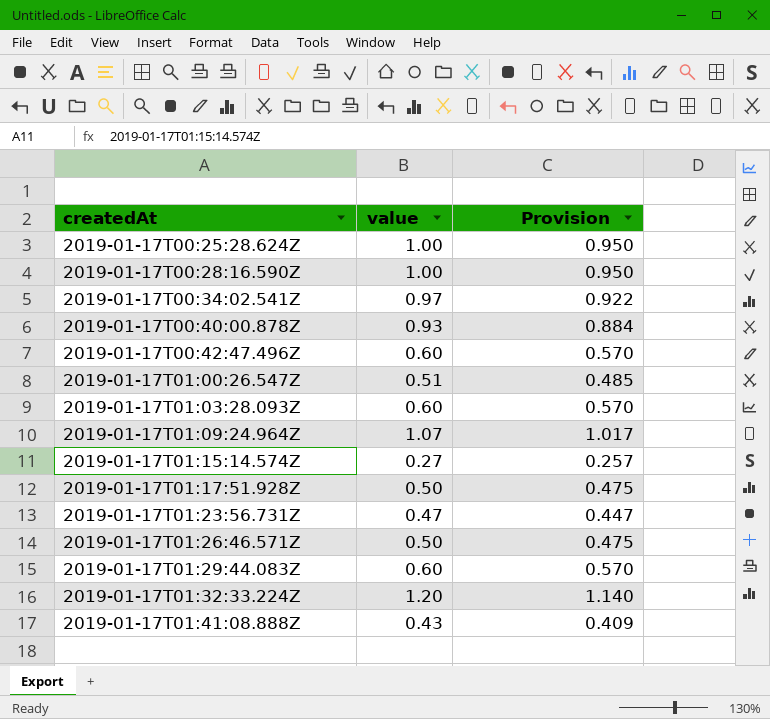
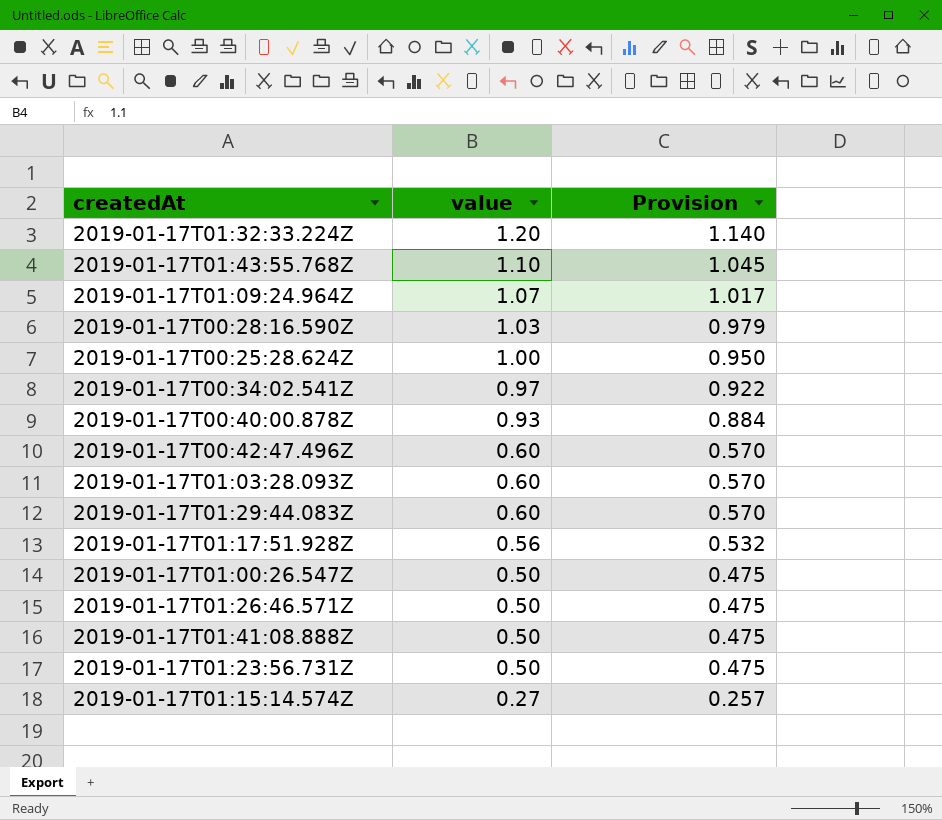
row order: createdAt ascending -> value descending
row 2019-01-17T01:43:55.768Z: none -> 1.10 | 1.045
2019-01-17T00:28:16.590Z | value: 1.00 -> 1.03
2019-01-17T00:28:16.590Z | Provision: 0.950 -> 0.979
2019-01-17T01:17:51.928Z | value: 0.50 -> 0.56
2019-01-17T01:17:51.928Z | Provision: 0.475 -> 0.532
2019-01-17T01:00:26.547Z | value: 0.51 -> 0.50
2019-01-17T01:00:26.547Z | Provision: 0.485 -> 0.475
2019-01-17T01:41:08.888Z | value: 0.43 -> 0.50
2019-01-17T01:41:08.888Z | Provision: 0.409 -> 0.475
2019-01-17T01:23:56.731Z | value: 0.47 -> 0.50
2019-01-17T01:23:56.731Z | Provision: 0.447 -> 0.475

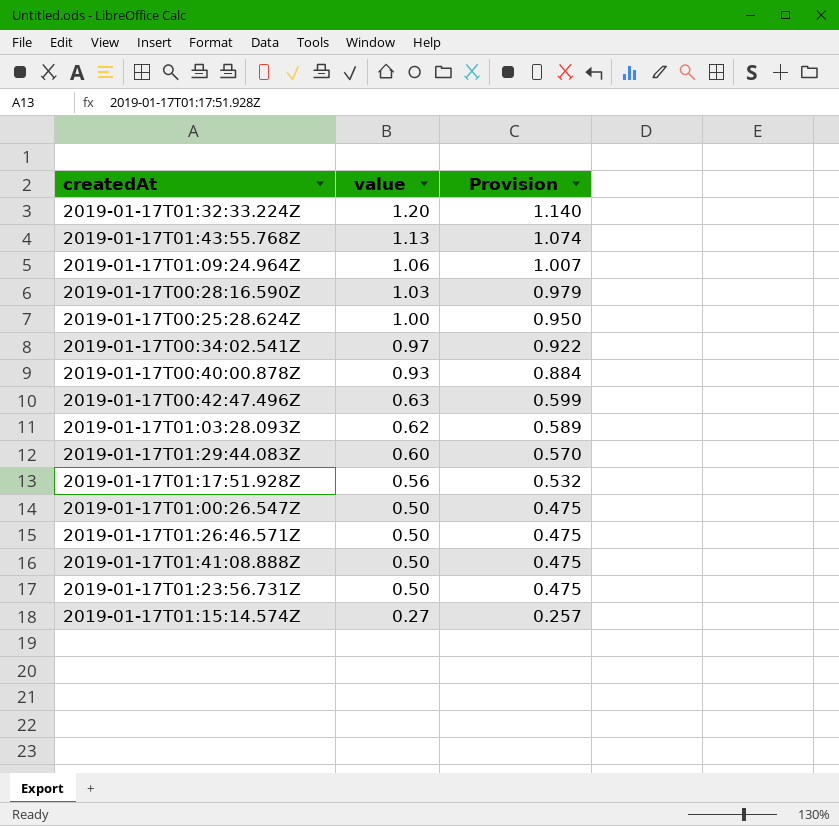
2019-01-17T01:43:55.768Z | value: 1.10 -> 1.13
2019-01-17T01:43:55.768Z | Provision: 1.045 -> 1.074
2019-01-17T01:09:24.964Z | value: 1.07 -> 1.06
2019-01-17T01:09:24.964Z | Provision: 1.017 -> 1.007
2019-01-17T00:42:47.496Z | value: 0.60 -> 0.63
2019-01-17T00:42:47.496Z | Provision: 0.570 -> 0.599
2019-01-17T01:03:28.093Z | value: 0.60 -> 0.62
2019-01-17T01:03:28.093Z | Provision: 0.570 -> 0.589

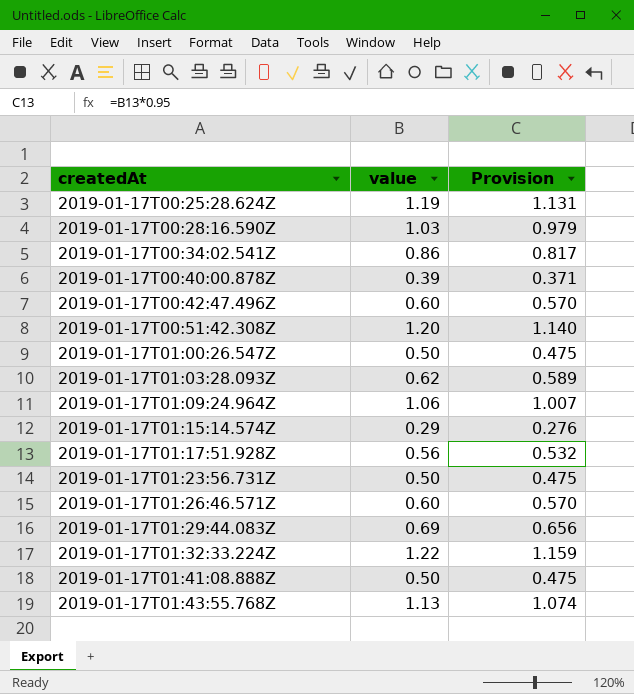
row order: value descending -> createdAt ascending
2019-01-17T00:25:28.624Z | value: 1.00 -> 1.19
2019-01-17T00:25:28.624Z | Provision: 0.950 -> 1.131
2019-01-17T00:34:02.541Z | value: 0.97 -> 0.86
2019-01-17T00:34:02.541Z | Provision: 0.922 -> 0.817
2019-01-17T00:40:00.878Z | value: 0.93 -> 0.39
2019-01-17T00:40:00.878Z | Provision: 0.884 -> 0.371
2019-01-17T00:42:47.496Z | value: 0.63 -> 0.60
2019-01-17T00:42:47.496Z | Provision: 0.599 -> 0.570
row 2019-01-17T00:51:42.308Z: none -> 1.20 | 1.140
2019-01-17T01:15:14.574Z | value: 0.27 -> 0.29
2019-01-17T01:15:14.574Z | Provision: 0.257 -> 0.276
2019-01-17T01:26:46.571Z | value: 0.50 -> 0.60
2019-01-17T01:26:46.571Z | Provision: 0.475 -> 0.570
2019-01-17T01:29:44.083Z | value: 0.60 -> 0.69
2019-01-17T01:29:44.083Z | Provision: 0.570 -> 0.656
2019-01-17T01:32:33.224Z | value: 1.20 -> 1.22
2019-01-17T01:32:33.224Z | Provision: 1.140 -> 1.159

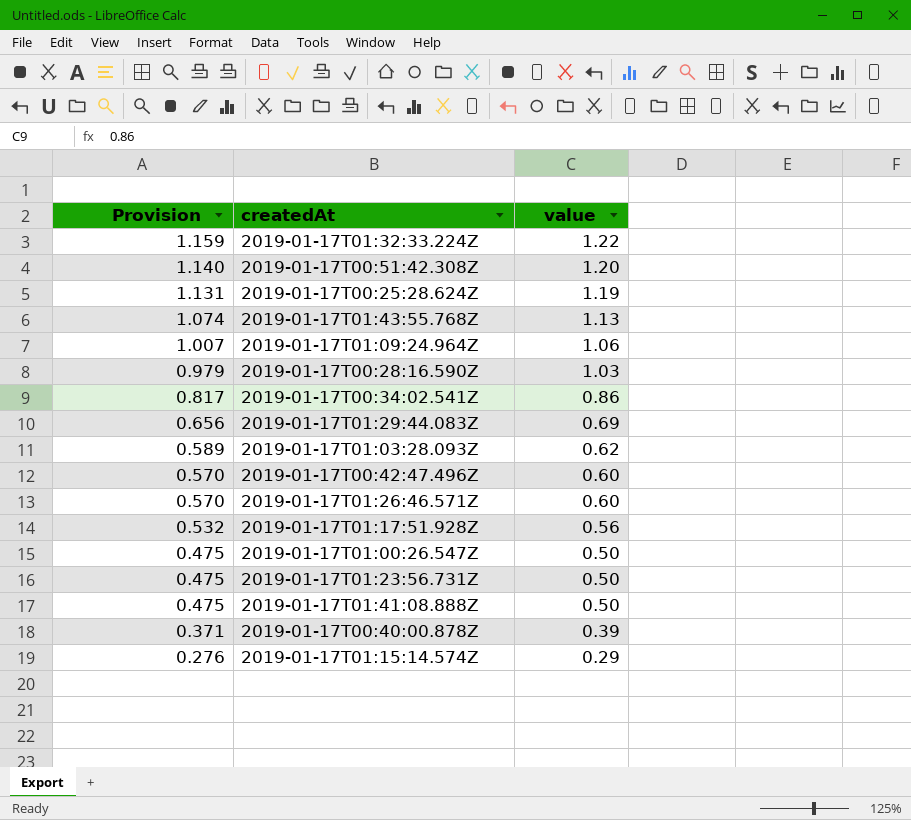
row order: createdAt ascending -> Provision descending
column Provision | position: 3 -> 1

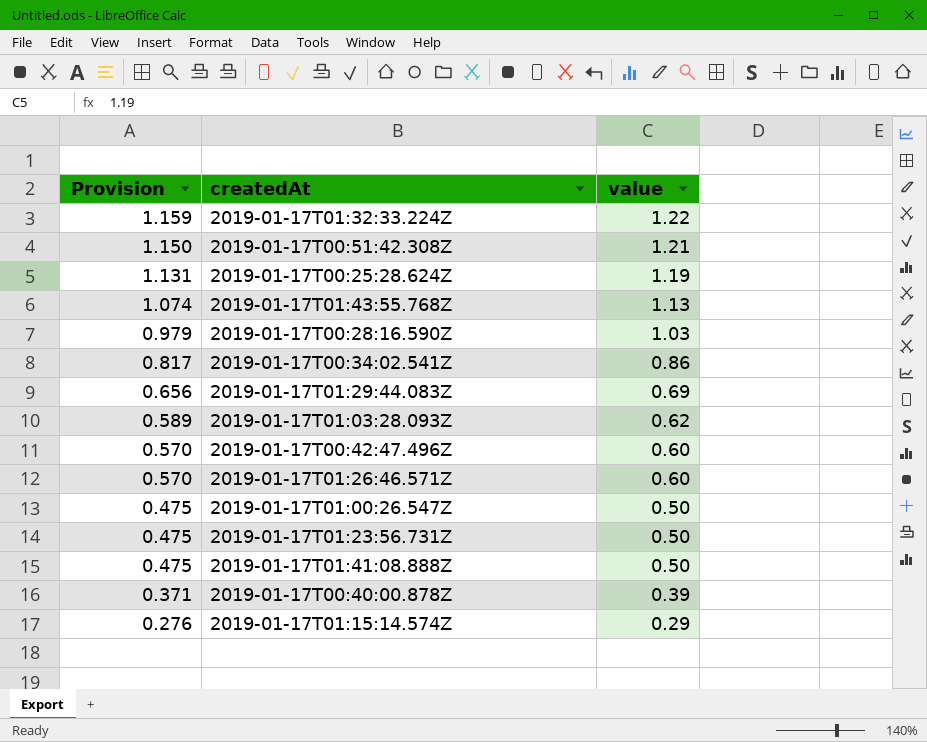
row 2019-01-17T01:09:24.964Z: 1.007 | 1.06 -> none
row 2019-01-17T01:17:51.928Z: 0.532 | 0.56 -> none
2019-01-17T00:51:42.308Z | Provision: 1.140 -> 1.150
2019-01-17T00:51:42.308Z | value: 1.20 -> 1.21

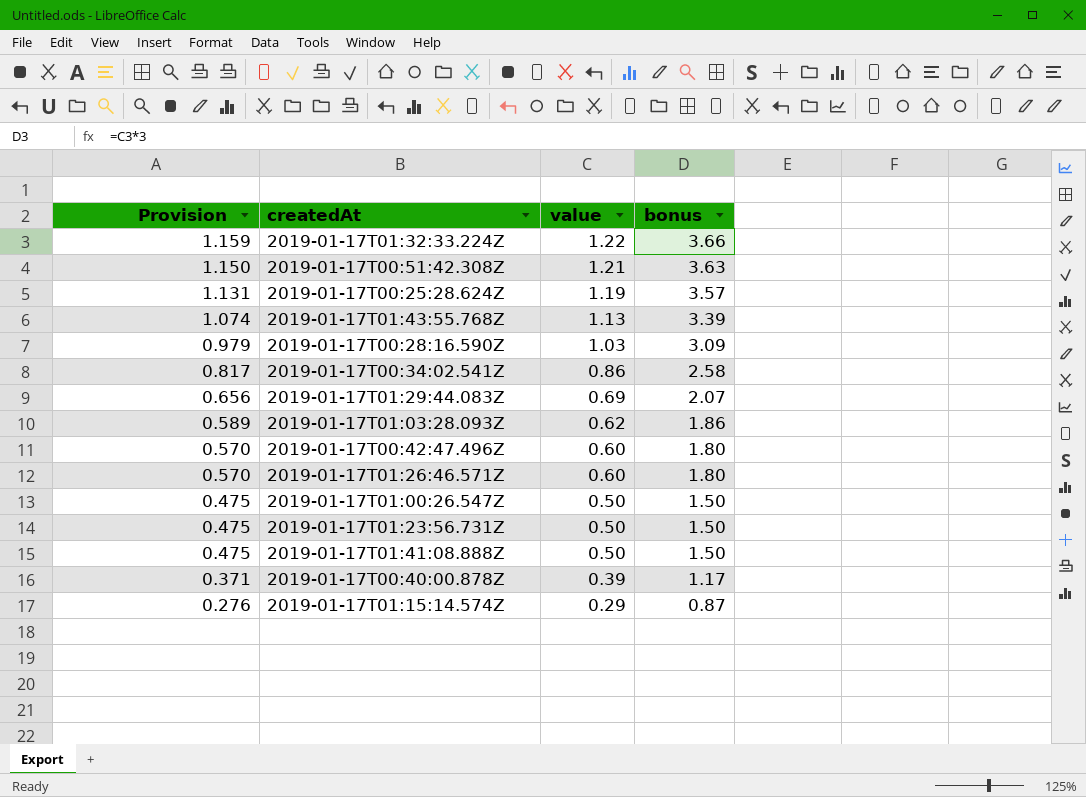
column bonus | formula: none -> [value] * 3

